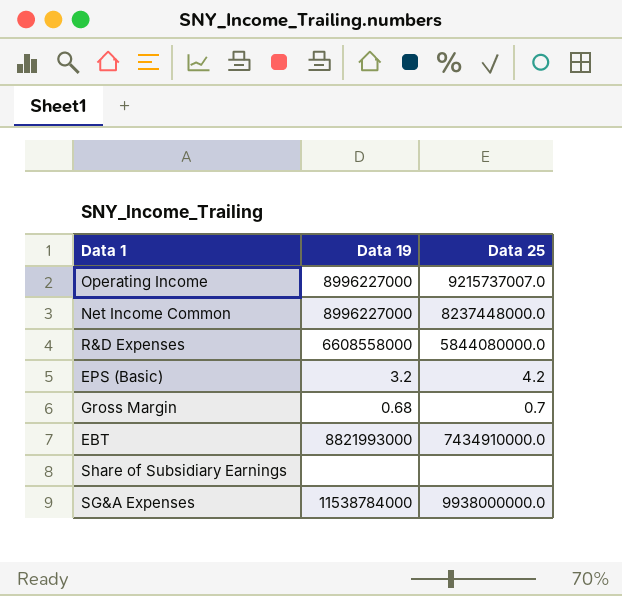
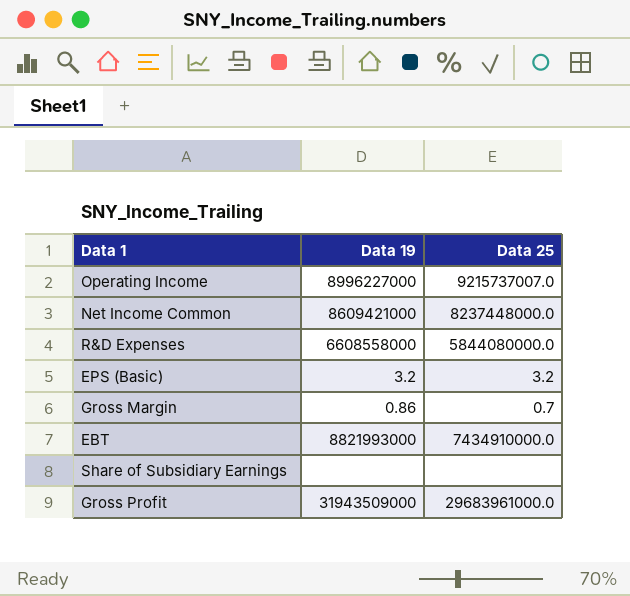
row SG&A Expenses: 11538784000 | 9938000000.0 -> none
Net Income Common | Data 19: 8996227000 -> 8609421000
EPS (Basic) | Data 25: 4.2 -> 3.2
Gross Margin | Data 19: 0.68 -> 0.86
row Gross Profit: none -> 31943509000 | 29683961000.0

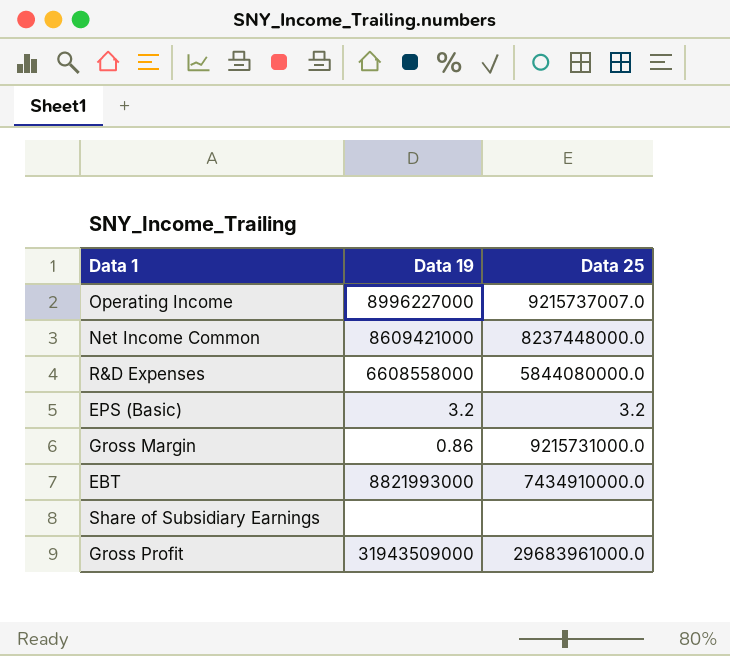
Gross Margin | Data 25: 0.7 -> 9215731000.0

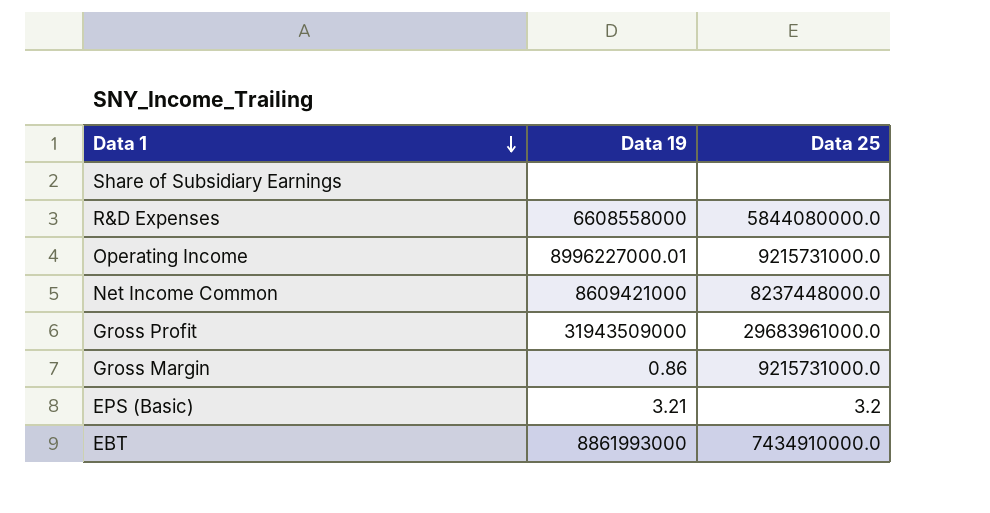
row order: none -> Data 1 descending
Operating Income | Data 19: 8996227000 -> 8996227000.01
Operating Income | Data 25: 9215737007.0 -> 9215731000.0
EPS (Basic) | Data 19: 3.2 -> 3.21
EBT | Data 19: 8821993000 -> 8861993000

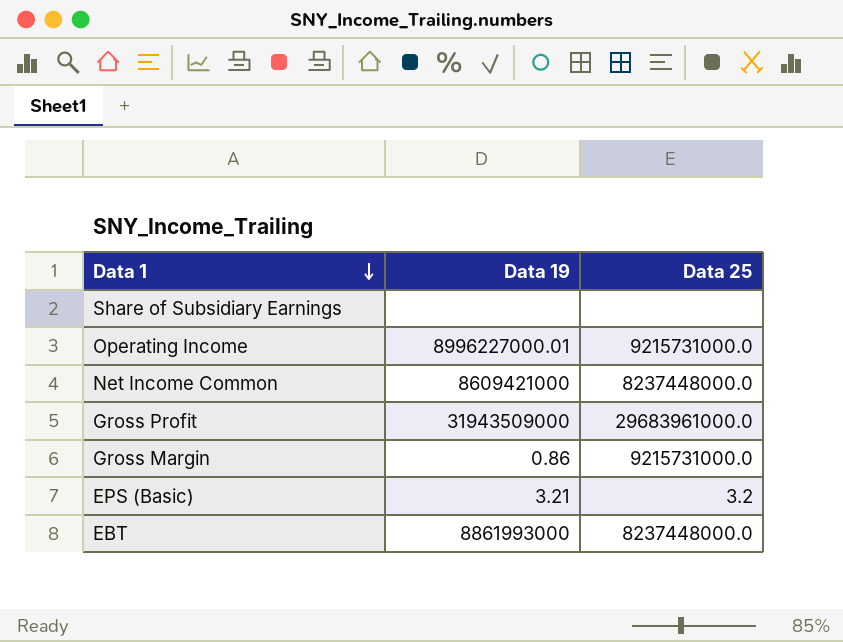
row R&D Expenses: 6608558000 | 5844080000.0 -> none
EBT | Data 25: 7434910000.0 -> 8237448000.0

